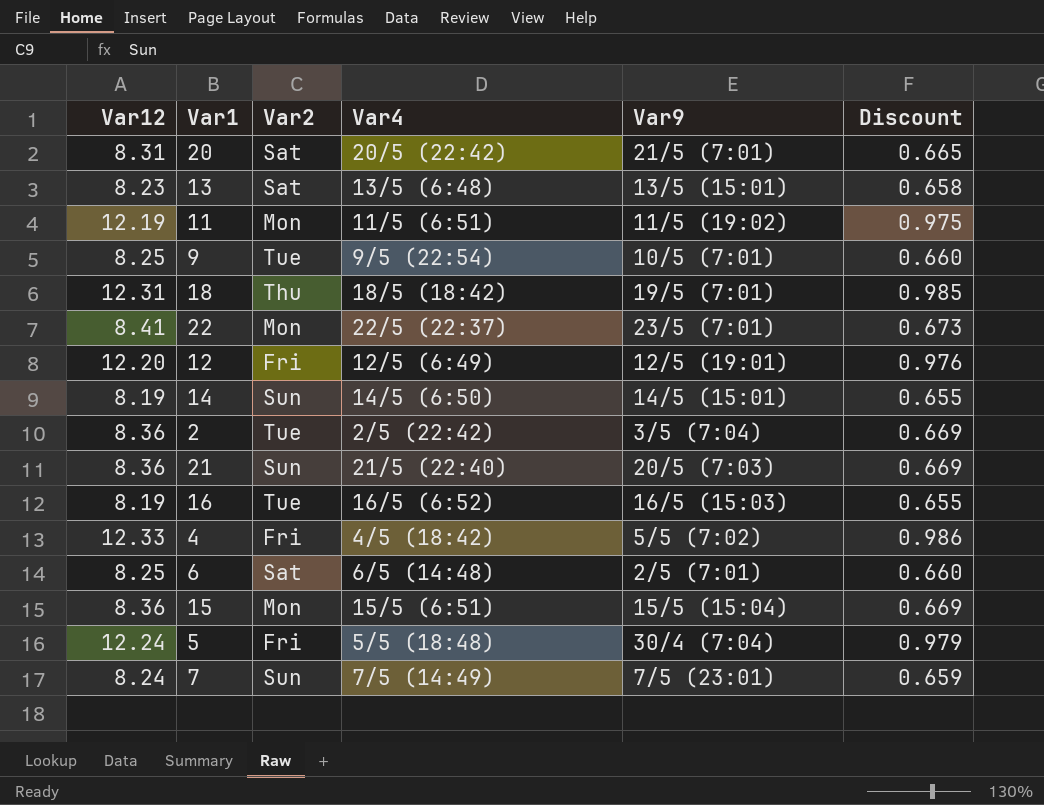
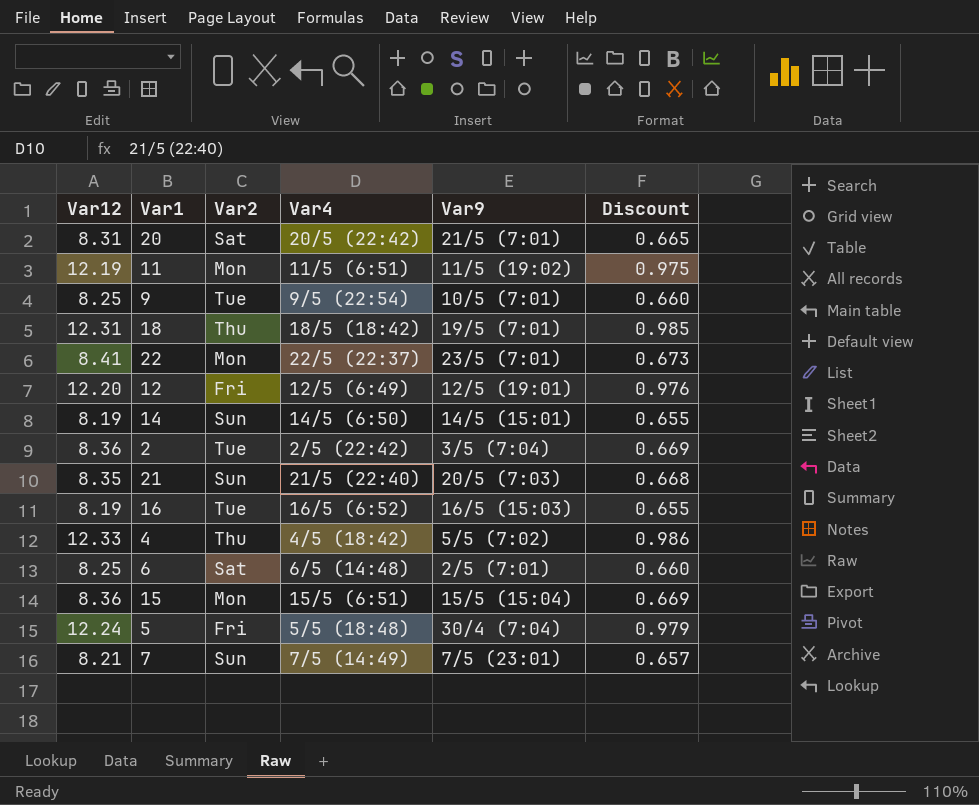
row 13: 8.23 | Sat | 13/5 (6:48) | 13/5 (15:01) | 0.658 -> none
21 | Var12: 8.36 -> 8.35
21 | Discount: 0.669 -> 0.668
4 | Var2: Fri -> Thu
7 | Var12: 8.24 -> 8.21
7 | Discount: 0.659 -> 0.657

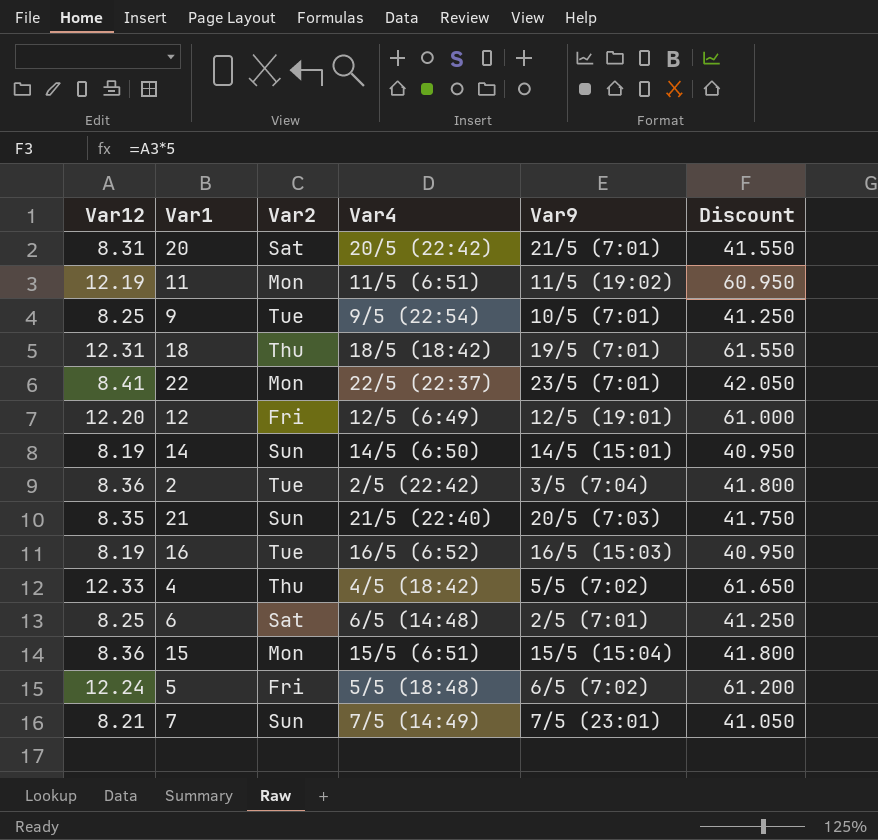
column Discount | formula: [Var12] * 0.08 -> [Var12] * 5
5 | Var9: 30/4 (7:04) -> 6/5 (7:02)

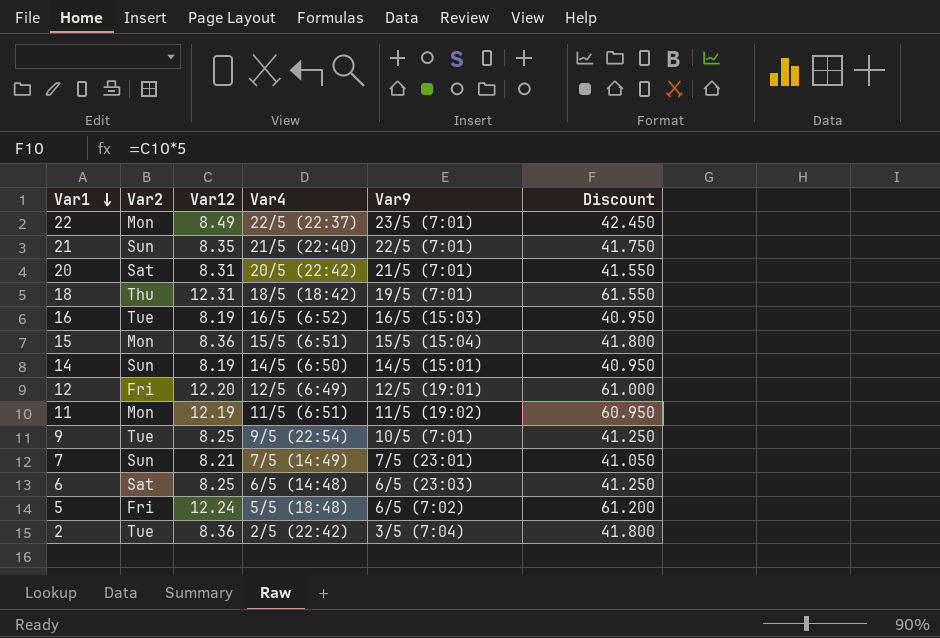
row order: none -> Var1 descending
column Var12 | position: 1 -> 3
row 4: 12.33 | Thu | 4/5 (18:42) | 5/5 (7:02) | 61.650 -> none
22 | Var12: 8.41 -> 8.49
22 | Discount: 42.050 -> 42.450
21 | Var9: 20/5 (7:03) -> 22/5 (7:01)
6 | Var9: 2/5 (7:01) -> 6/5 (23:03)

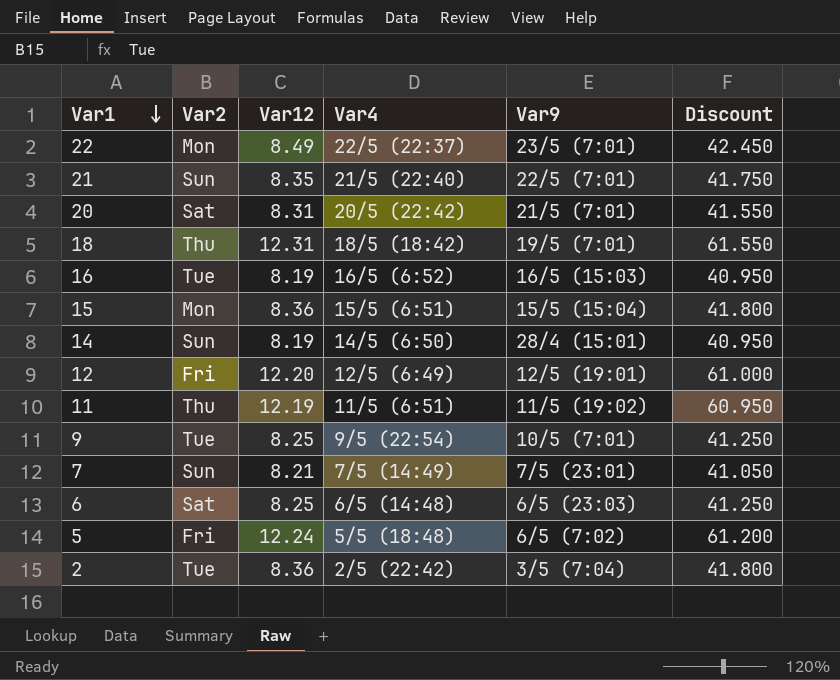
14 | Var9: 14/5 (15:01) -> 28/4 (15:01)
11 | Var2: Mon -> Thu

